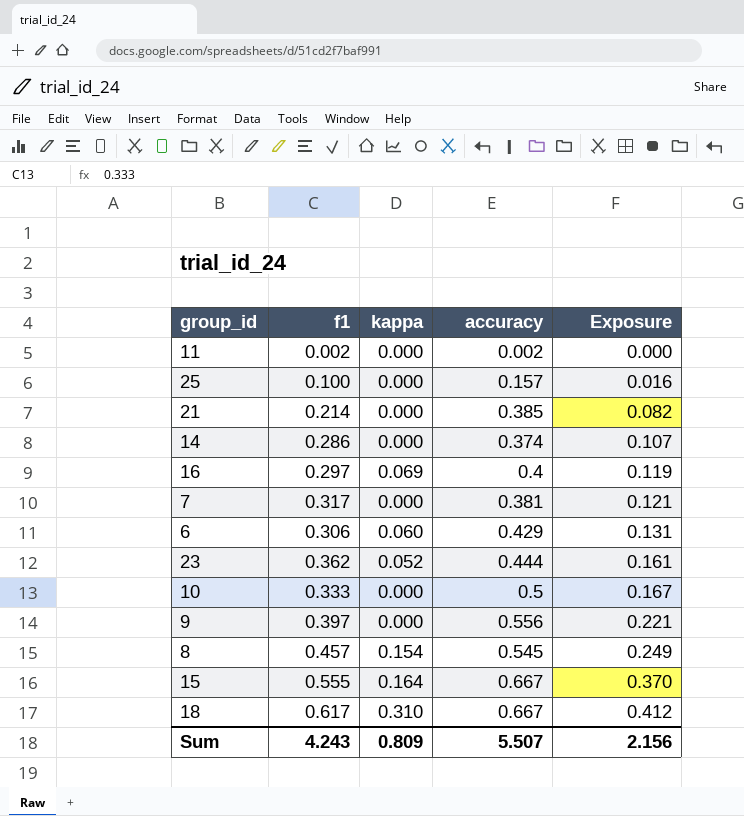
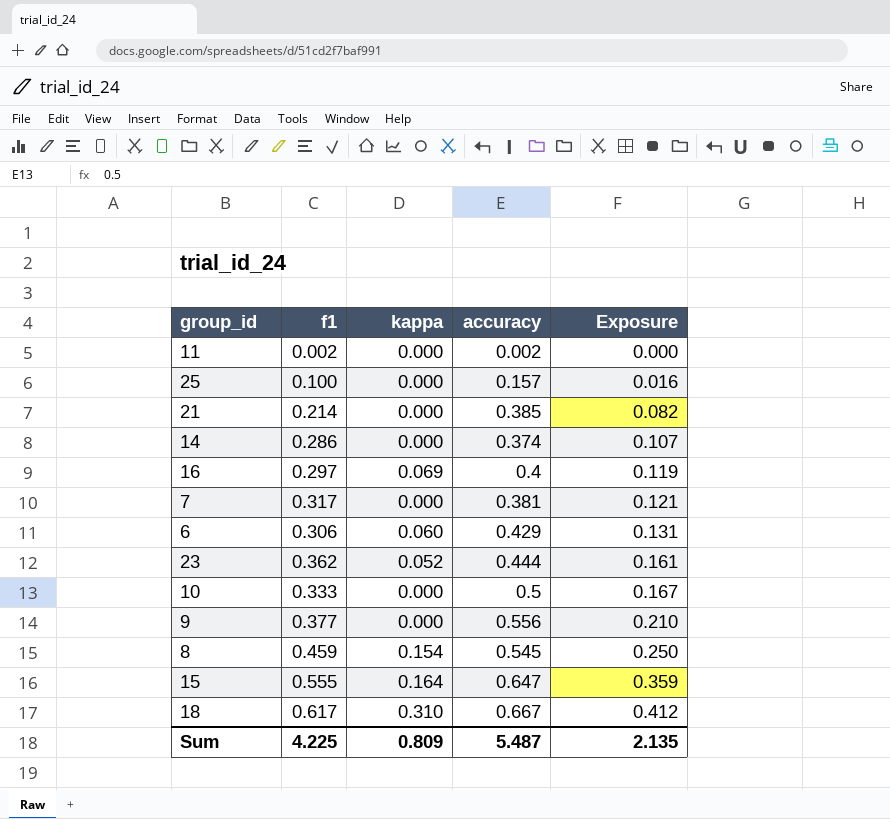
9 | f1: 0.397 -> 0.377
9 | Exposure: 0.221 -> 0.210
8 | f1: 0.457 -> 0.459
8 | Exposure: 0.249 -> 0.250
15 | accuracy: 0.667 -> 0.647
15 | Exposure: 0.370 -> 0.359
Sum | f1: 4.243 -> 4.225
Sum | accuracy: 5.507 -> 5.487
Sum | Exposure: 2.156 -> 2.135

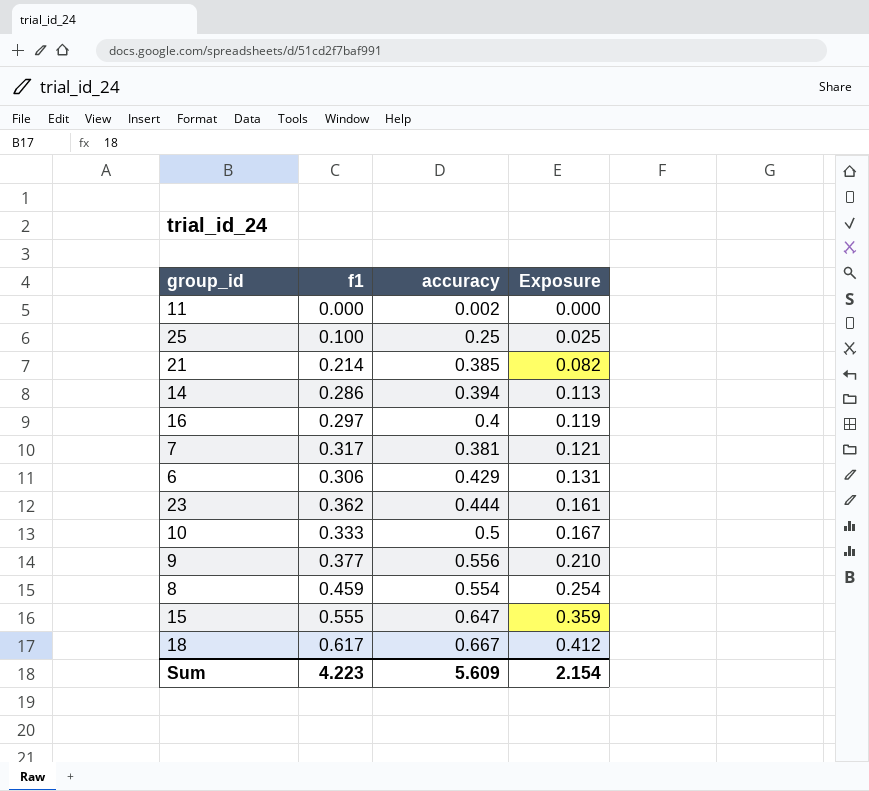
column kappa | position: 3 -> none
11 | f1: 0.002 -> 0.000
25 | accuracy: 0.157 -> 0.25
25 | Exposure: 0.016 -> 0.025
14 | accuracy: 0.374 -> 0.394
14 | Exposure: 0.107 -> 0.113
8 | accuracy: 0.545 -> 0.554
8 | Exposure: 0.250 -> 0.254
Sum | f1: 4.225 -> 4.223
Sum | accuracy: 5.487 -> 5.609
Sum | Exposure: 2.135 -> 2.154

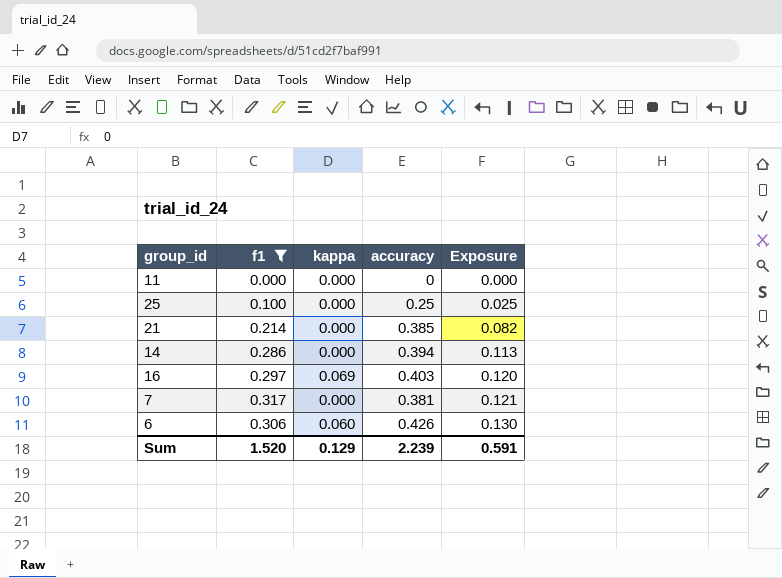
filter: none -> f1 <= 0.317
column kappa | position: none -> 3
11 | accuracy: 0.002 -> 0
16 | accuracy: 0.4 -> 0.403
16 | Exposure: 0.119 -> 0.120
6 | accuracy: 0.429 -> 0.426
6 | Exposure: 0.131 -> 0.130
Sum | f1: 4.223 -> 1.520
Sum | accuracy: 5.609 -> 2.239
Sum | Exposure: 2.154 -> 0.591

